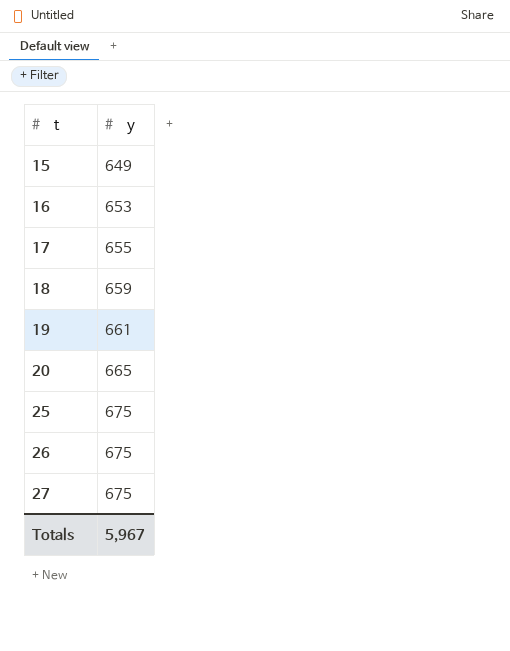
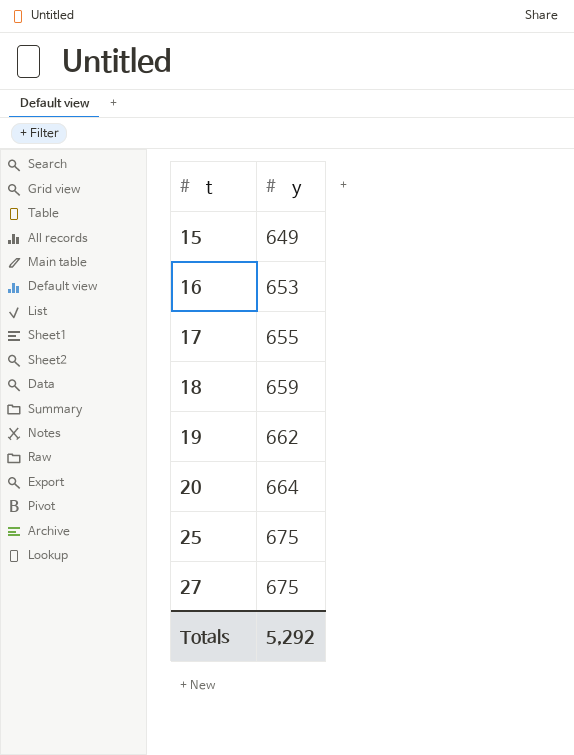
row 26: 675 -> none
19 | y: 661 -> 662
20 | y: 665 -> 664
Totals | y: 5,967 -> 5,292

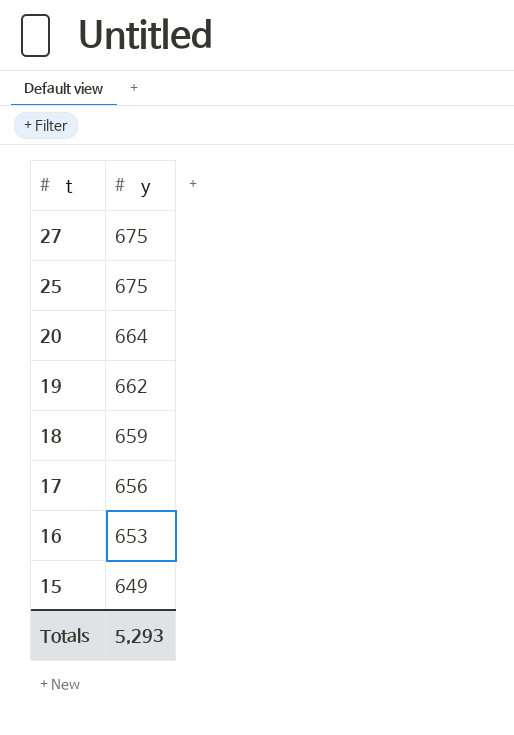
row order: t ascending -> t descending
17 | y: 655 -> 656
Totals | y: 5,292 -> 5,293

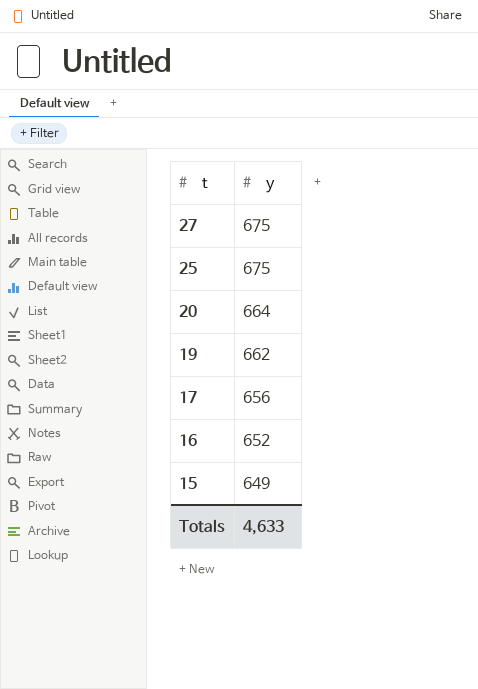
row 18: 659 -> none
16 | y: 653 -> 652
Totals | y: 5,293 -> 4,633

